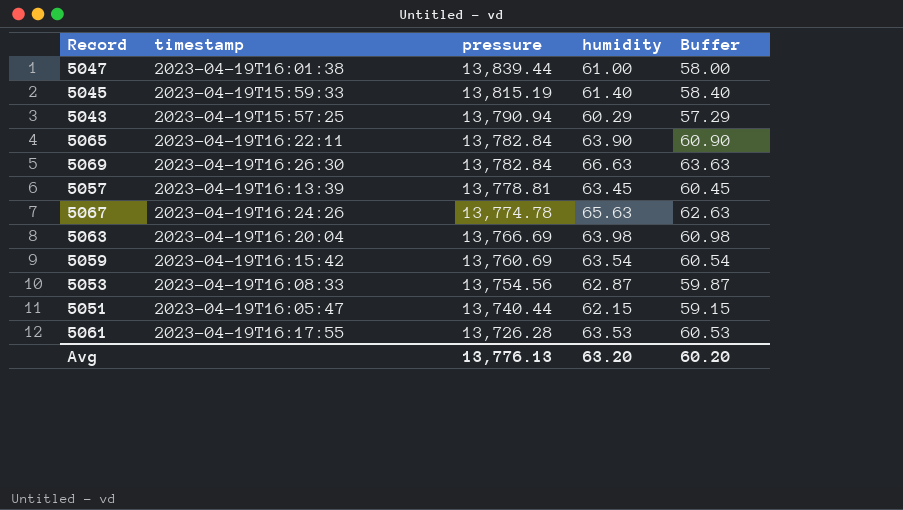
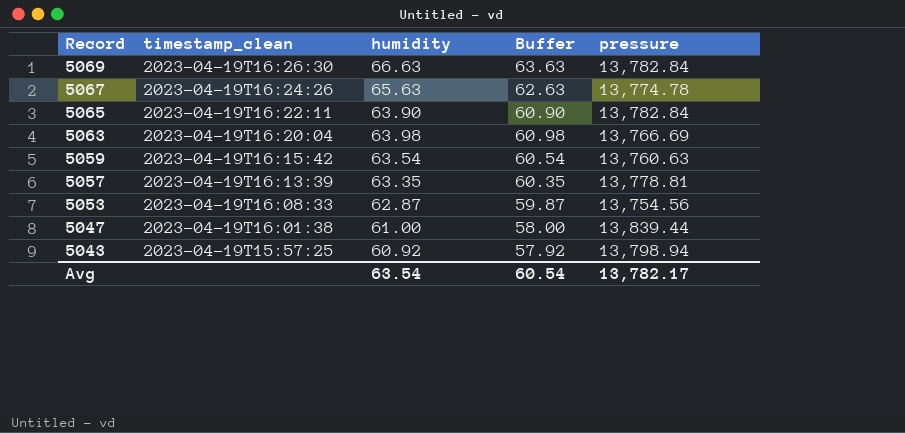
row order: pressure descending -> Record descending
column name: timestamp -> timestamp_clean
column pressure | position: 3 -> 5
row 5045: 2023-04-19T15:59:33 | 13,815.19 | 61.40 | 58.40 -> none
row 5051: 2023-04-19T16:05:47 | 13,740.44 | 62.15 | 59.15 -> none
row 5061: 2023-04-19T16:17:55 | 13,726.28 | 63.53 | 60.53 -> none
5059 | pressure: 13,760.69 -> 13,760.63
5057 | humidity: 63.45 -> 63.35
5057 | Buffer: 60.45 -> 60.35
5043 | humidity: 60.29 -> 60.92
5043 | Buffer: 57.29 -> 57.92
5043 | pressure: 13,790.94 -> 13,798.94
Avg | humidity: 63.20 -> 63.54
Avg | Buffer: 60.20 -> 60.54
Avg | pressure: 13,776.13 -> 13,782.17

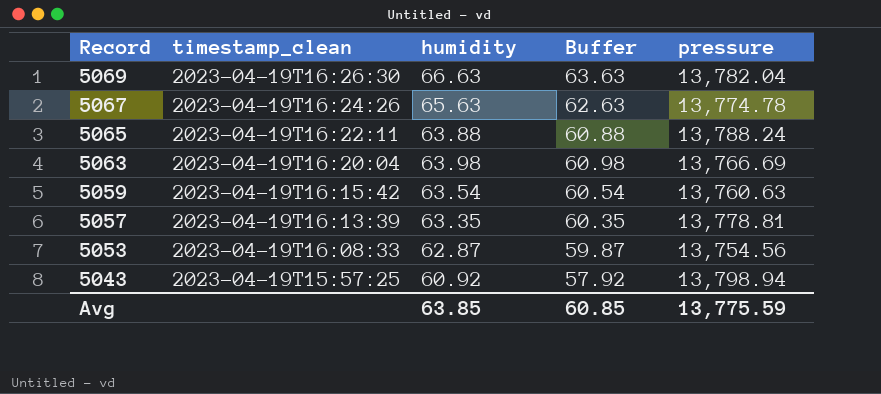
row 5047: 2023-04-19T16:01:38 | 61.00 | 58.00 | 13,839.44 -> none
5069 | pressure: 13,782.84 -> 13,782.04
5065 | humidity: 63.90 -> 63.88
5065 | Buffer: 60.90 -> 60.88
5065 | pressure: 13,782.84 -> 13,788.24
Avg | humidity: 63.54 -> 63.85
Avg | Buffer: 60.54 -> 60.85
Avg | pressure: 13,782.17 -> 13,775.59

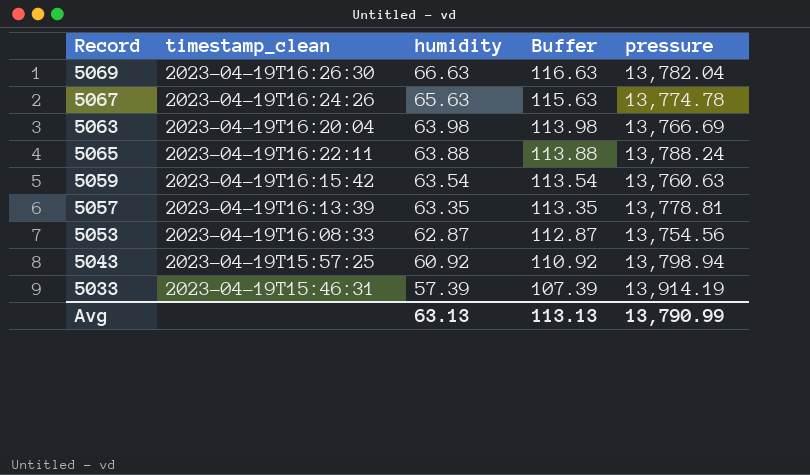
row order: Record descending -> humidity descending
column Buffer | formula: [humidity] - 3 -> [humidity] + 50
row 5033: none -> 2023-04-19T15:46:31 | 57.39 | 107.39 | 13,914.19
Avg | humidity: 63.85 -> 63.13
Avg | Buffer: 60.85 -> 113.13
Avg | pressure: 13,775.59 -> 13,790.99

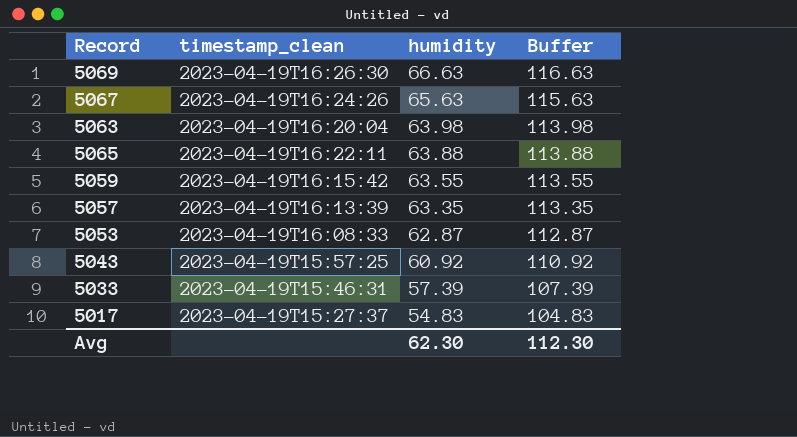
column pressure | position: 5 -> none
5059 | humidity: 63.54 -> 63.55
5059 | Buffer: 113.54 -> 113.55
row 5017: none -> 2023-04-19T15:27:37 | 54.83 | 104.83
Avg | humidity: 63.13 -> 62.30
Avg | Buffer: 113.13 -> 112.30

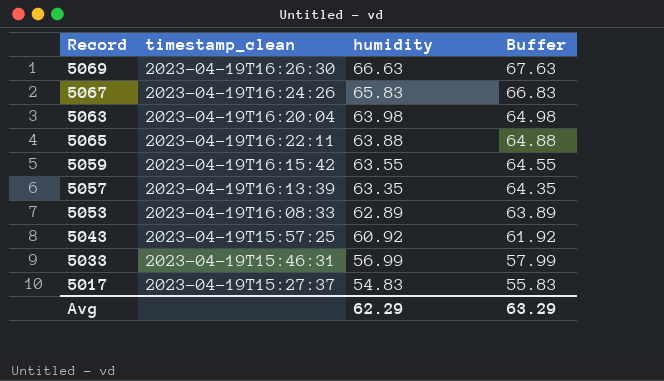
column Buffer | formula: [humidity] + 50 -> [humidity] + 1
5067 | humidity: 65.63 -> 65.83
5053 | humidity: 62.87 -> 62.89
5033 | humidity: 57.39 -> 56.99
Avg | humidity: 62.30 -> 62.29
Avg | Buffer: 112.30 -> 63.29

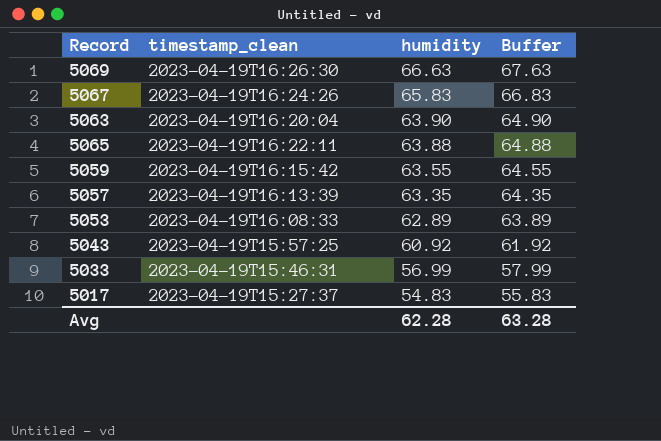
5063 | humidity: 63.98 -> 63.90
5063 | Buffer: 64.98 -> 64.90
Avg | humidity: 62.29 -> 62.28
Avg | Buffer: 63.29 -> 63.28

